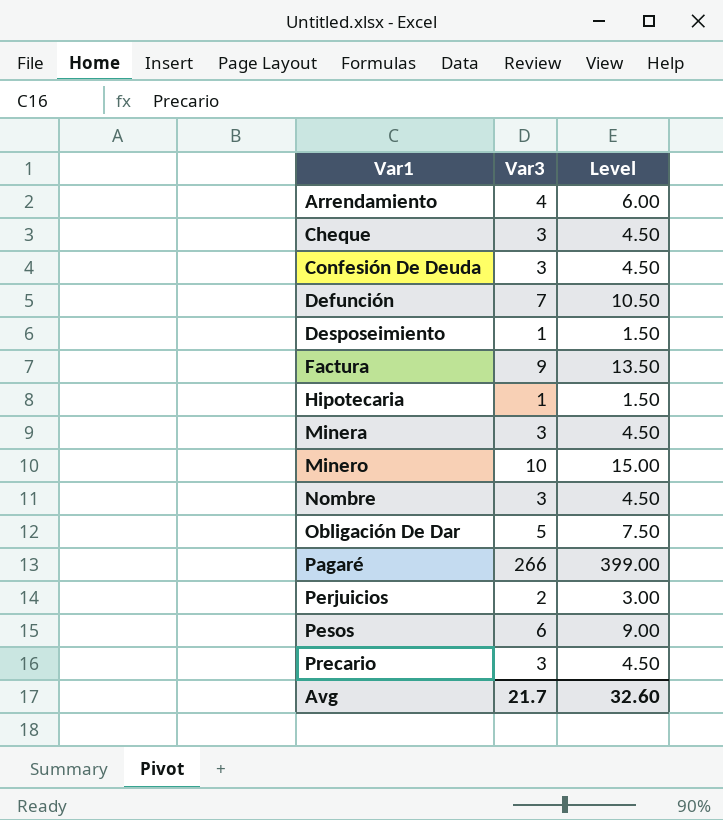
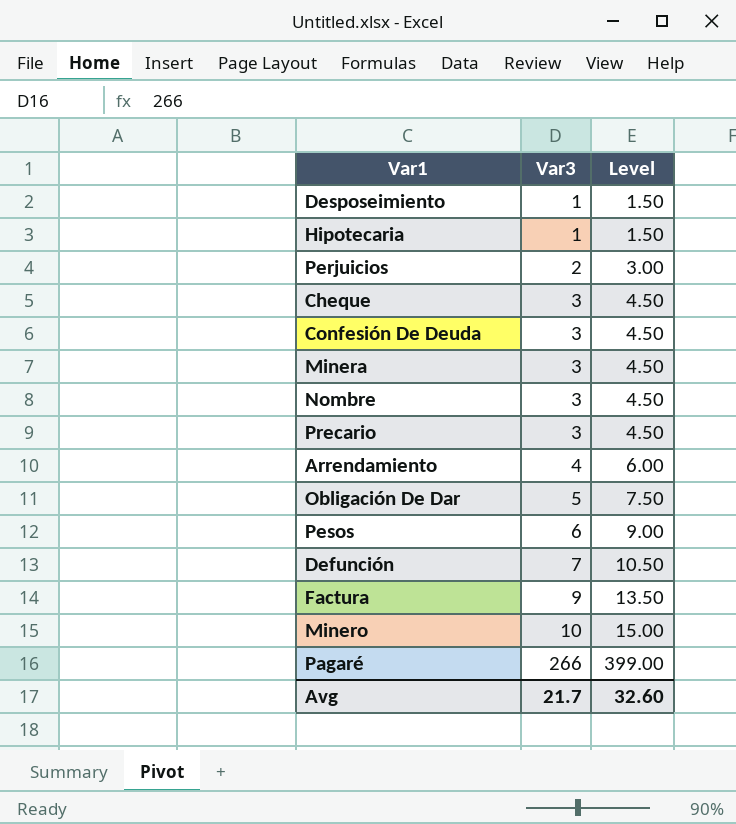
row order: Var1 ascending -> Var3 ascending

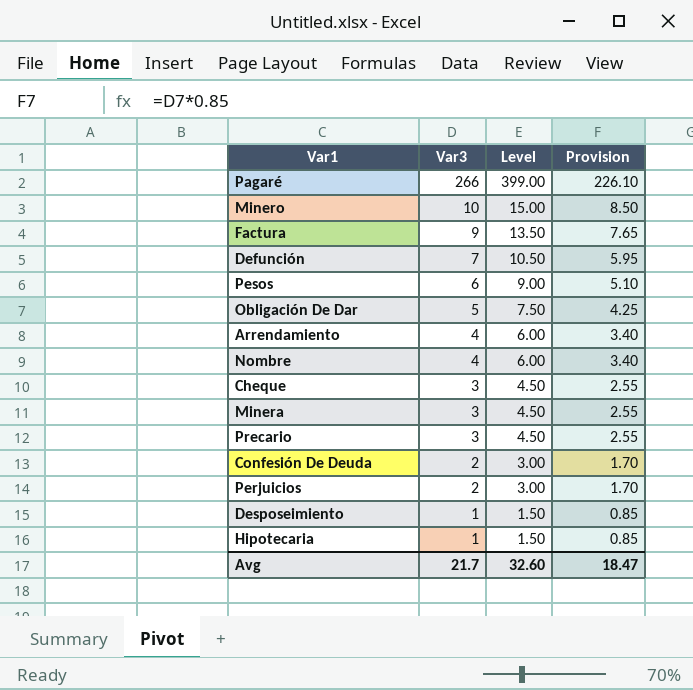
row order: Var3 ascending -> Var3 descending
column Provision | formula: none -> [Var3] * 0.85
Nombre | Var3: 3 -> 4
Nombre | Level: 4.50 -> 6.00
Confesión De Deuda | Var3: 3 -> 2
Confesión De Deuda | Level: 4.50 -> 3.00

